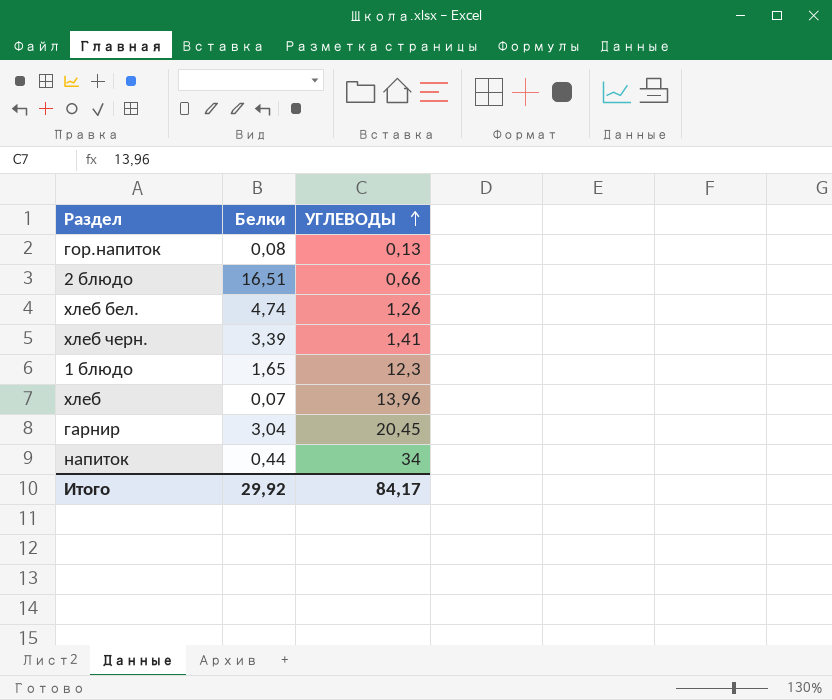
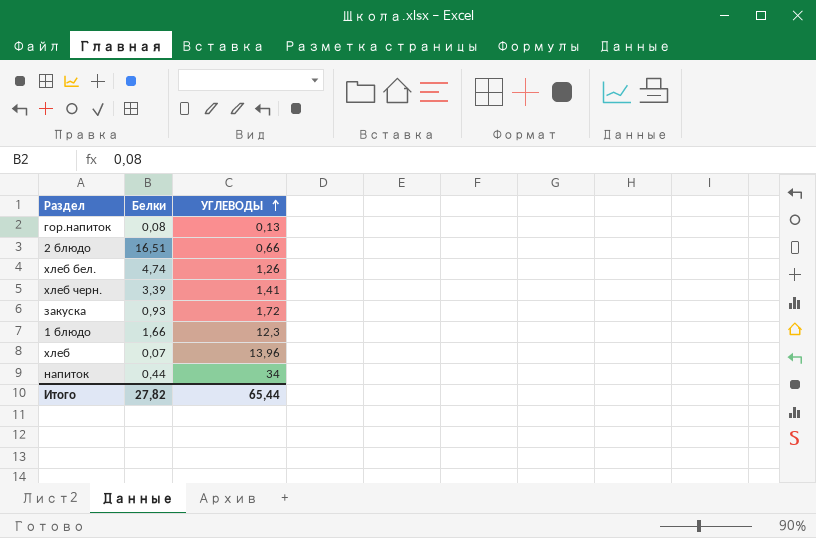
row гарнир: 3,04 | 20,45 -> none
row закуска: none -> 0,93 | 1,72
1 блюдо | Белки: 1,65 -> 1,66
Итого | Белки: 29,92 -> 27,82
Итого | УГЛЕВОДЫ: 84,17 -> 65,44

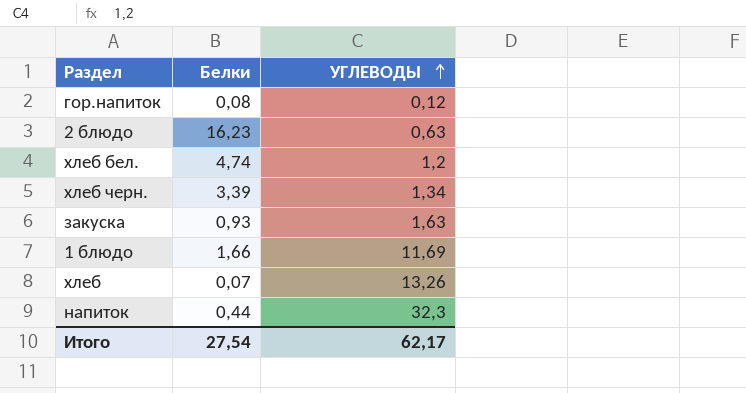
гор.напиток | УГЛЕВОДЫ: 0,13 -> 0,12
2 блюдо | Белки: 16,51 -> 16,23
2 блюдо | УГЛЕВОДЫ: 0,66 -> 0,63
хлеб бел. | УГЛЕВОДЫ: 1,26 -> 1,2
хлеб черн. | УГЛЕВОДЫ: 1,41 -> 1,34
закуска | УГЛЕВОДЫ: 1,72 -> 1,63
1 блюдо | УГЛЕВОДЫ: 12,3 -> 11,69
хлеб | УГЛЕВОДЫ: 13,96 -> 13,26
напиток | УГЛЕВОДЫ: 34 -> 32,3
Итого | Белки: 27,82 -> 27,54
Итого | УГЛЕВОДЫ: 65,44 -> 62,17

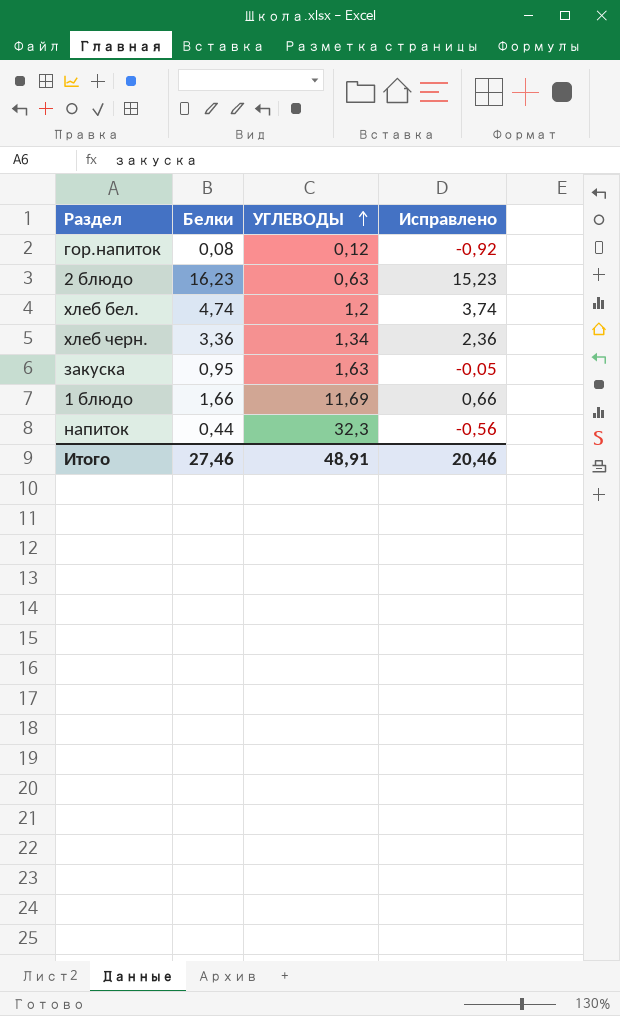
column Исправлено | formula: none -> [Белки] - 1
row хлеб: 0,07 | 13,26 -> none
хлеб черн. | Белки: 3,39 -> 3,36
закуска | Белки: 0,93 -> 0,95
Итого | Белки: 27,54 -> 27,46
Итого | УГЛЕВОДЫ: 62,17 -> 48,91

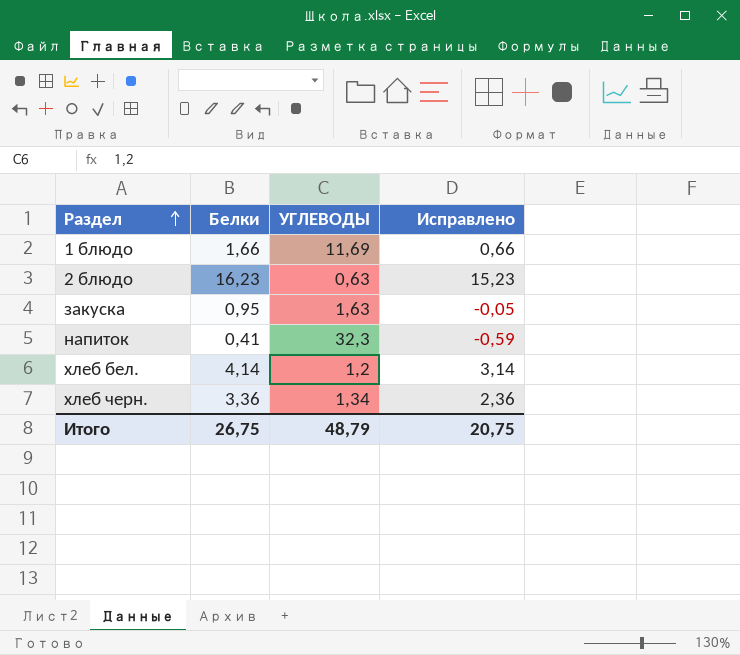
row order: УГЛЕВОДЫ ascending -> Раздел ascending
row гор.напиток: 0,08 | 0,12 | -0,92 -> none
напиток | Белки: 0,44 -> 0,41
напиток | Исправлено: -0,56 -> -0,59
хлеб бел. | Белки: 4,74 -> 4,14
хлеб бел. | Исправлено: 3,74 -> 3,14
Итого | Белки: 27,46 -> 26,75
Итого | УГЛЕВОДЫ: 48,91 -> 48,79
Итого | Исправлено: 20,46 -> 20,75

